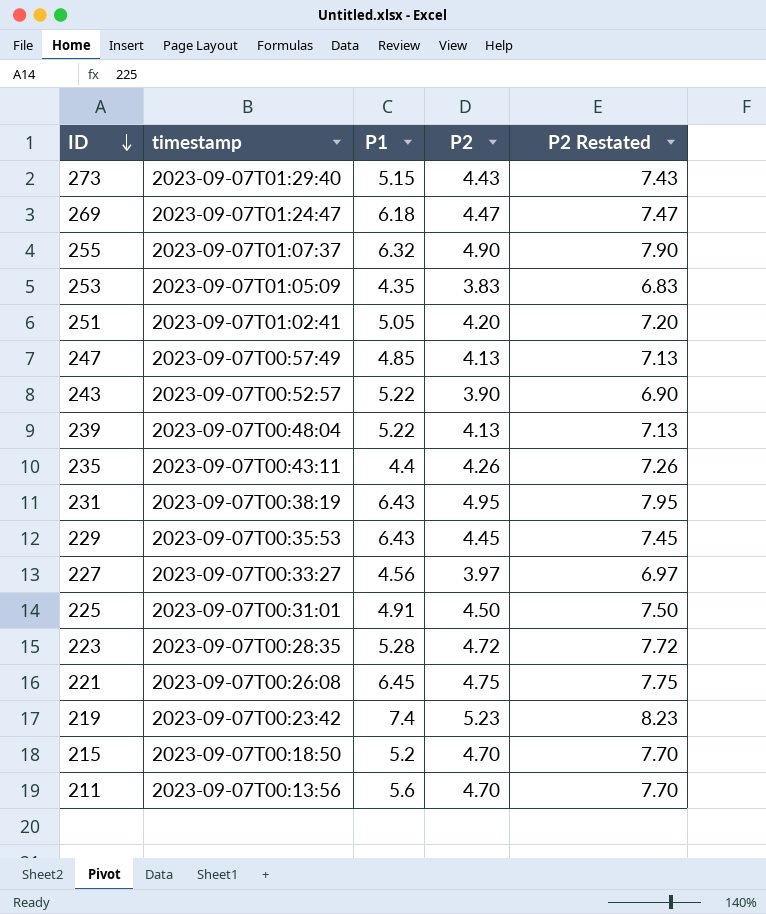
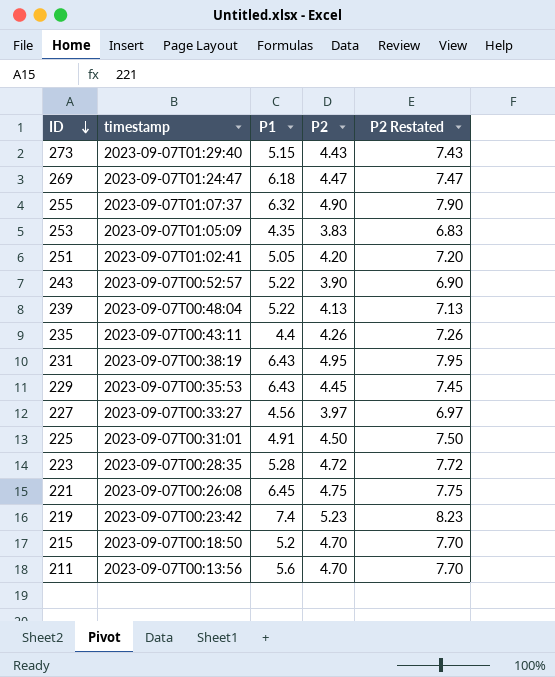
row 247: 2023-09-07T00:57:49 | 4.85 | 4.13 | 7.13 -> none

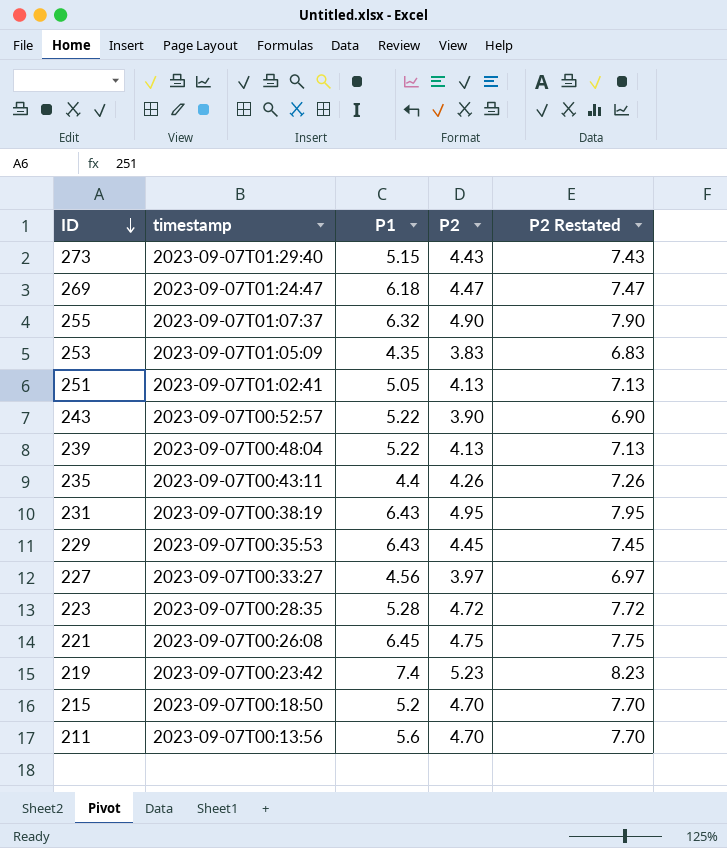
row 225: 2023-09-07T00:31:01 | 4.91 | 4.50 | 7.50 -> none
251 | P2: 4.20 -> 4.13
251 | P2 Restated: 7.20 -> 7.13

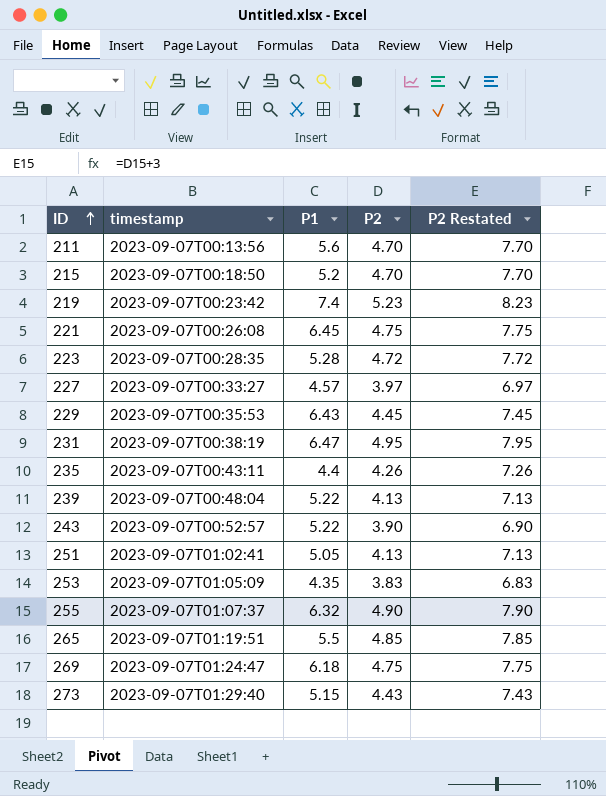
row order: ID descending -> ID ascending
227 | P1: 4.56 -> 4.57
231 | P1: 6.43 -> 6.47
row 265: none -> 2023-09-07T01:19:51 | 5.5 | 4.85 | 7.85
269 | P2: 4.47 -> 4.75
269 | P2 Restated: 7.47 -> 7.75

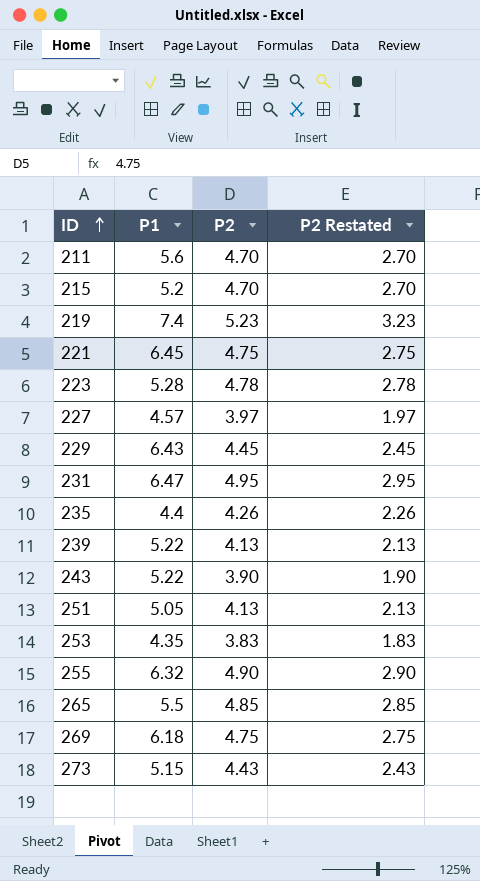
column timestamp | position: 2 -> none
column P2 Restated | formula: [P2] + 3 -> [P2] - 2
223 | P2: 4.72 -> 4.78

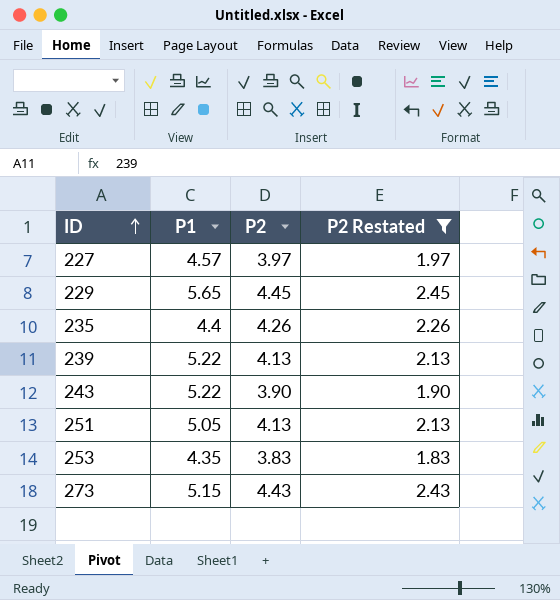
filter: none -> P2 Restated <= 2.45
229 | P1: 6.43 -> 5.65

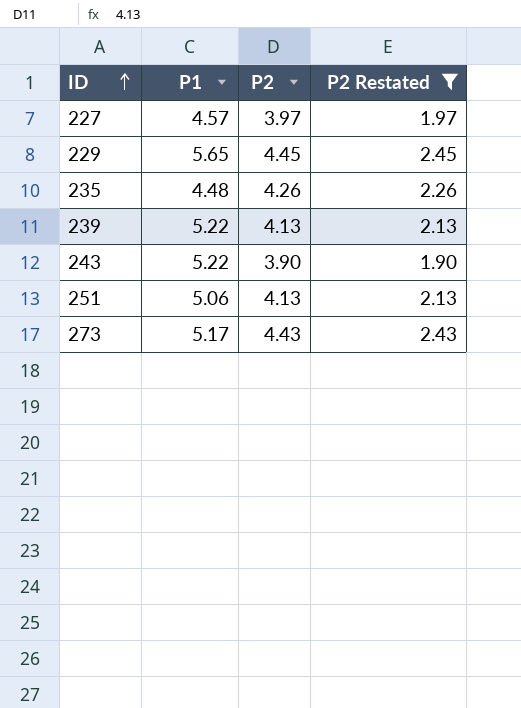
row 253: 4.35 | 3.83 | 1.83 -> none
235 | P1: 4.4 -> 4.48
251 | P1: 5.05 -> 5.06
273 | P1: 5.15 -> 5.17

